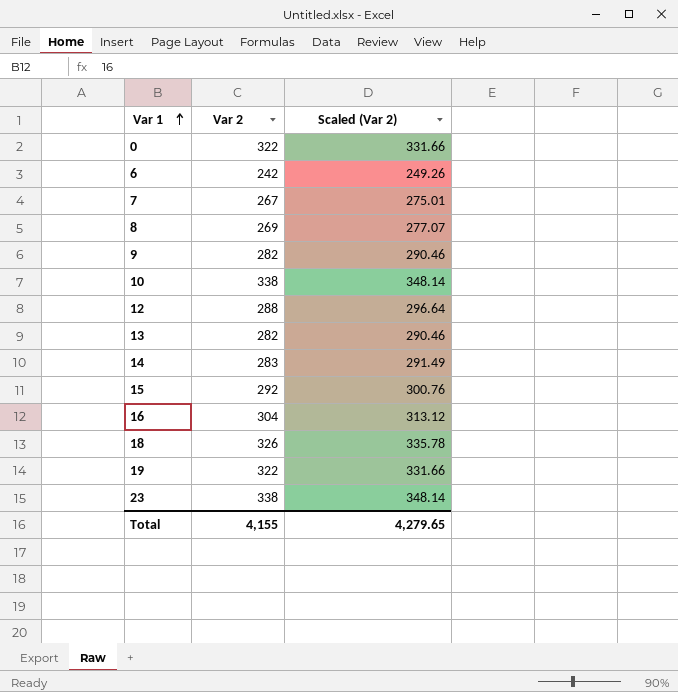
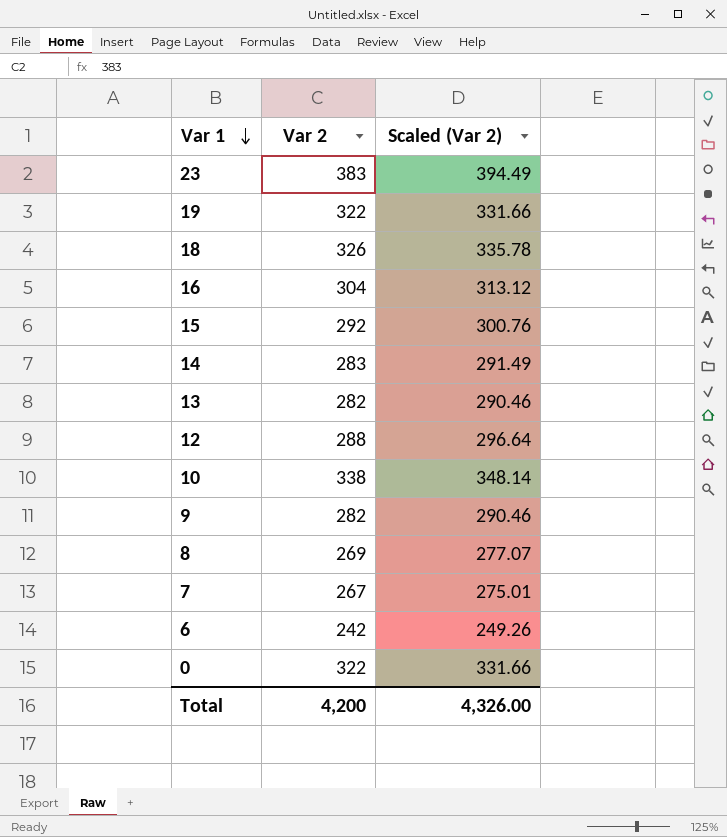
row order: Var 1 ascending -> Var 1 descending
23 | Var 2: 338 -> 383
23 | Scaled (Var 2): 348.14 -> 394.49
Total | Var 2: 4,155 -> 4,200
Total | Scaled (Var 2): 4,279.65 -> 4,326.00

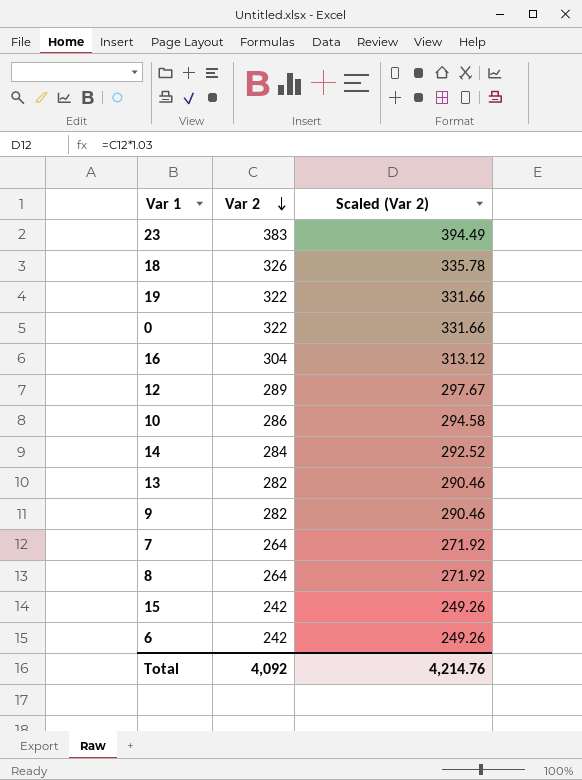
row order: Var 1 descending -> Var 2 descending
12 | Var 2: 288 -> 289
12 | Scaled (Var 2): 296.64 -> 297.67
10 | Var 2: 338 -> 286
10 | Scaled (Var 2): 348.14 -> 294.58
14 | Var 2: 283 -> 284
14 | Scaled (Var 2): 291.49 -> 292.52
7 | Var 2: 267 -> 264
7 | Scaled (Var 2): 275.01 -> 271.92
8 | Var 2: 269 -> 264
8 | Scaled (Var 2): 277.07 -> 271.92
15 | Var 2: 292 -> 242
15 | Scaled (Var 2): 300.76 -> 249.26
Total | Var 2: 4,200 -> 4,092
Total | Scaled (Var 2): 4,326.00 -> 4,214.76

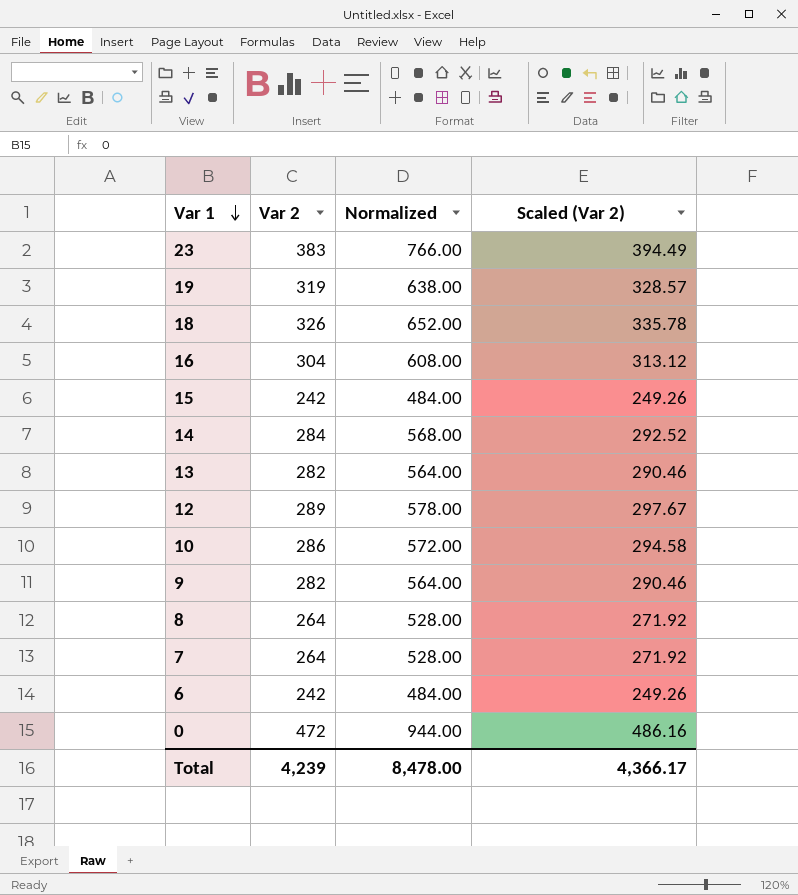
row order: Var 2 descending -> Var 1 descending
column Normalized | formula: none -> [Var 2] * 2
19 | Var 2: 322 -> 319
19 | Scaled (Var 2): 331.66 -> 328.57
0 | Var 2: 322 -> 472
0 | Scaled (Var 2): 331.66 -> 486.16
Total | Var 2: 4,092 -> 4,239
Total | Scaled (Var 2): 4,214.76 -> 4,366.17

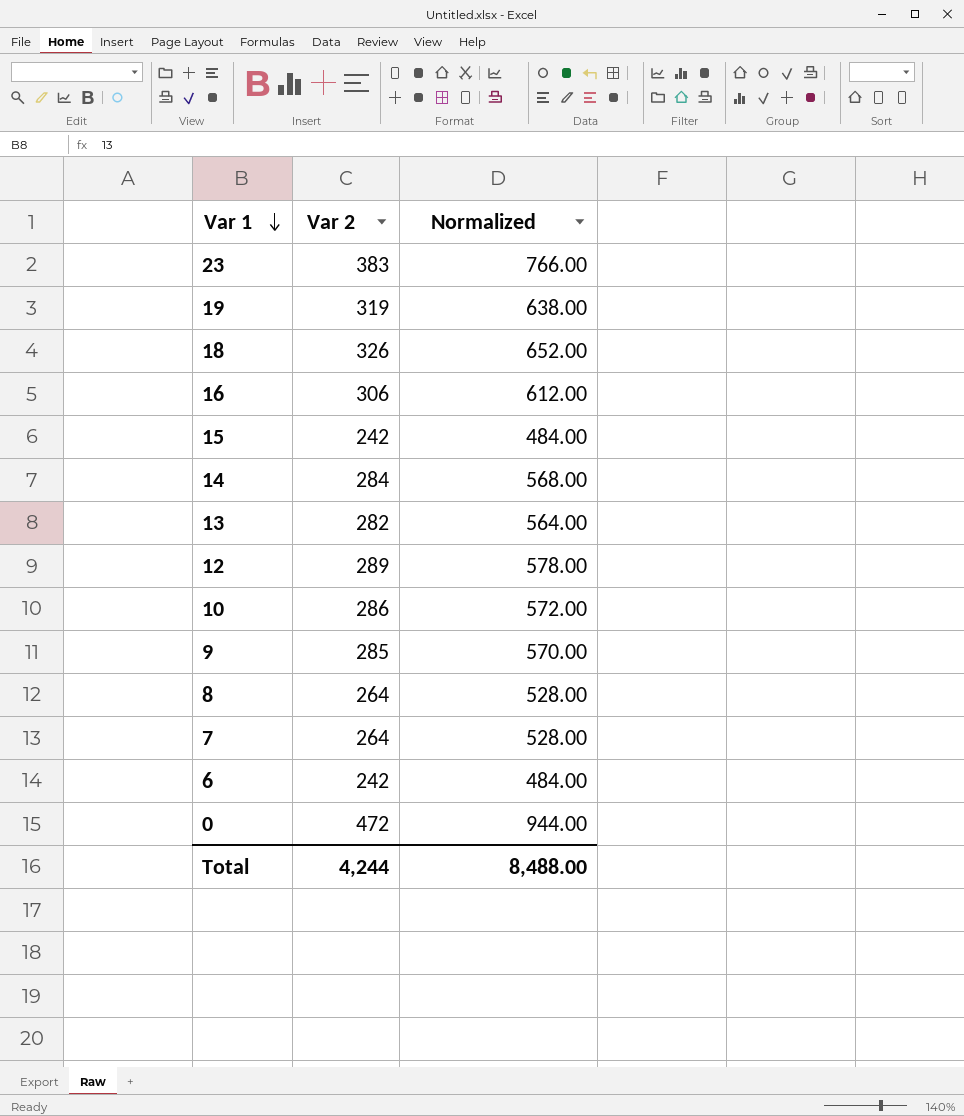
column Scaled (Var 2) | formula: [Var 2] * 1.03 -> none
16 | Var 2: 304 -> 306
16 | Normalized: 608.00 -> 612.00
9 | Var 2: 282 -> 285
9 | Normalized: 564.00 -> 570.00
Total | Var 2: 4,239 -> 4,244
Total | Normalized: 8,478.00 -> 8,488.00

